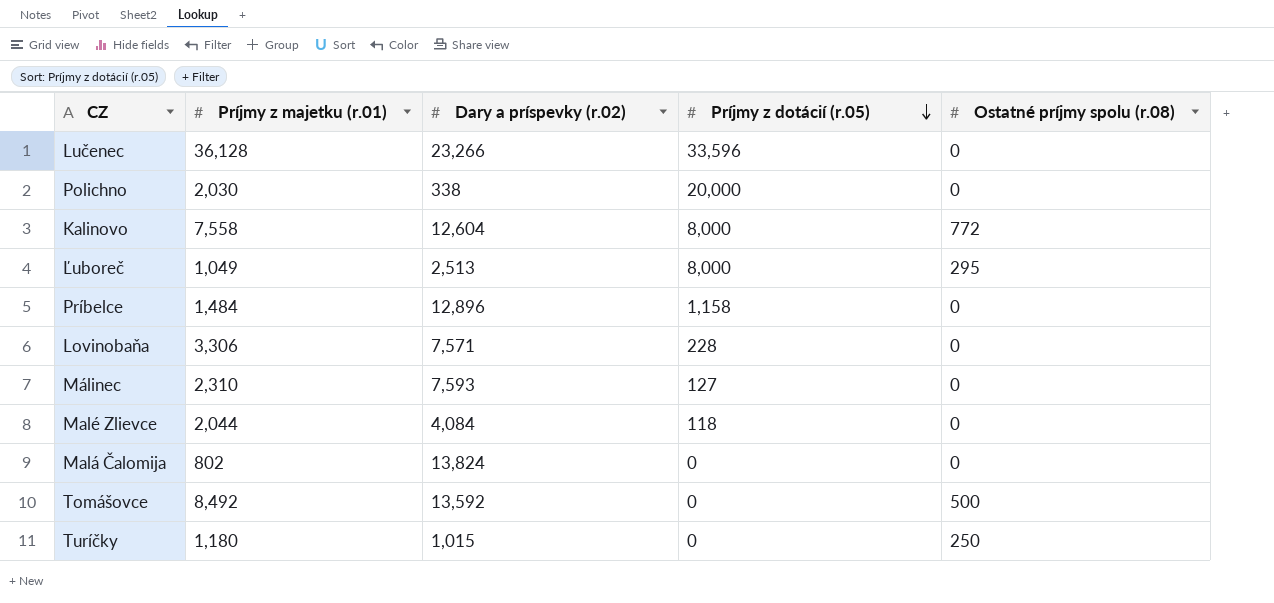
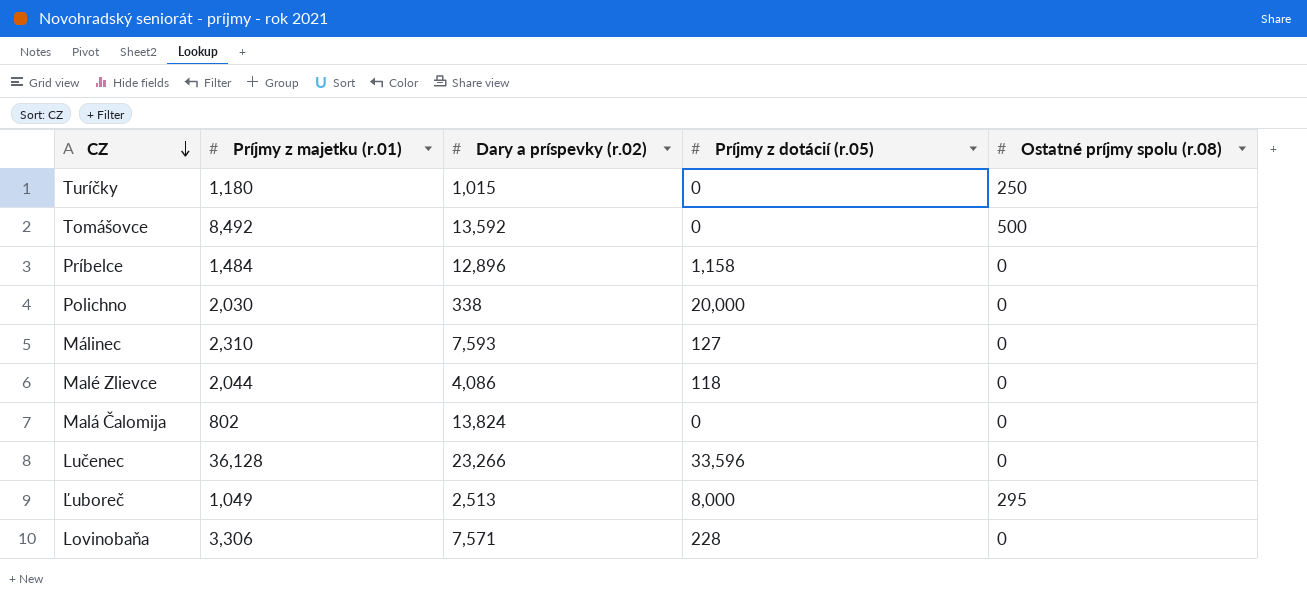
row order: Príjmy z dotácií (r.05) descending -> CZ descending
row Kalinovo: 7,558 | 12,604 | 8,000 | 772 -> none
Malé Zlievce | Dary a príspevky (r.02): 4,084 -> 4,086

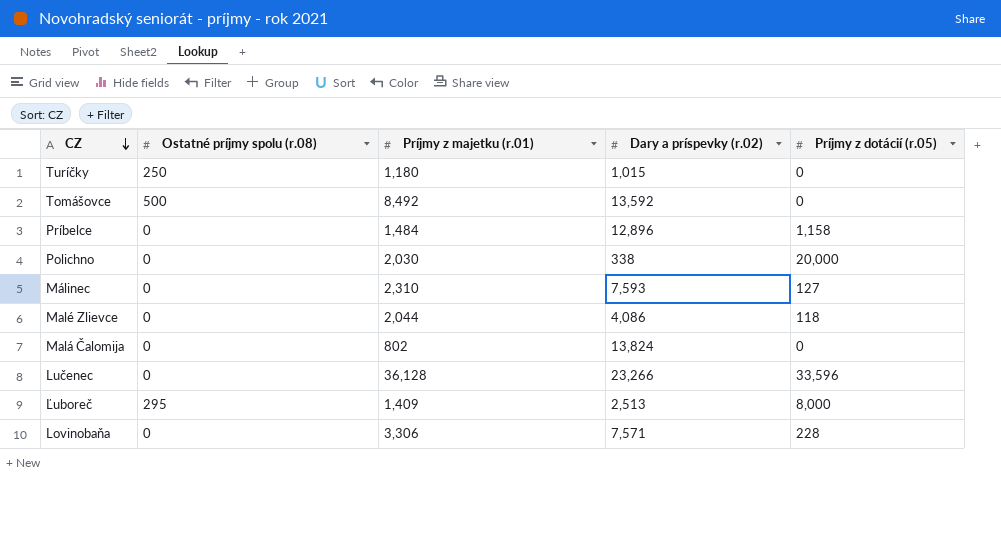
column Ostatné príjmy spolu (r.08) | position: 5 -> 2
Ľuboreč | Príjmy z majetku (r.01): 1,049 -> 1,409

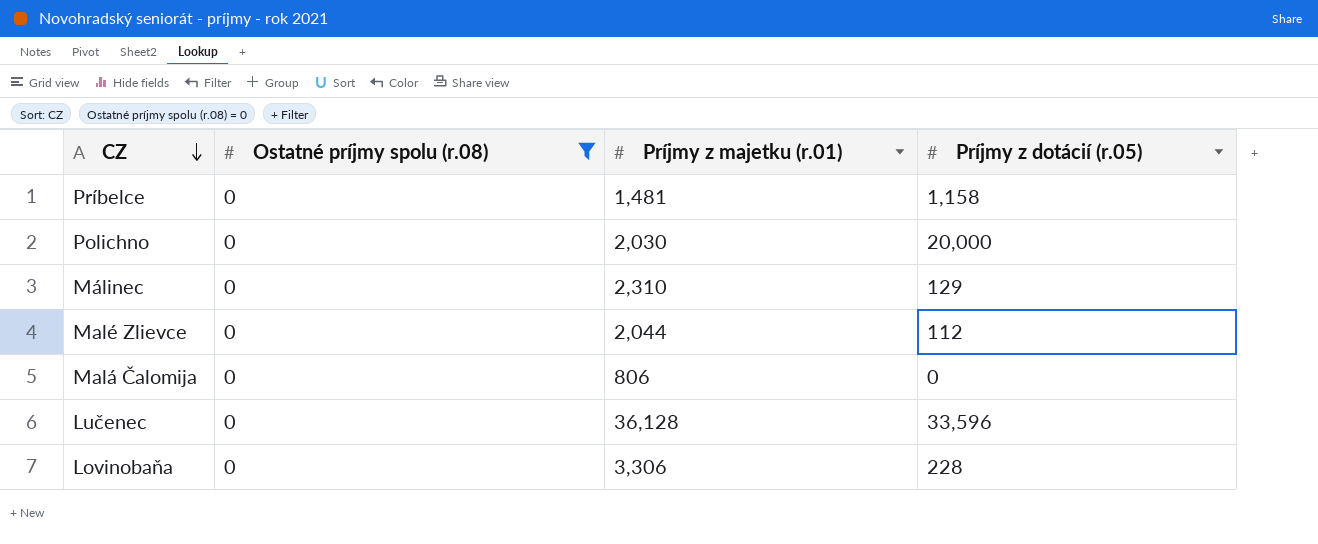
filter: none -> Ostatné príjmy spolu (r.08) = 0
column Dary a príspevky (r.02) | position: 4 -> none
Príbelce | Príjmy z majetku (r.01): 1,484 -> 1,481
Málinec | Príjmy z dotácií (r.05): 127 -> 129
Malé Zlievce | Príjmy z dotácií (r.05): 118 -> 112
Malá Čalomija | Príjmy z majetku (r.01): 802 -> 806

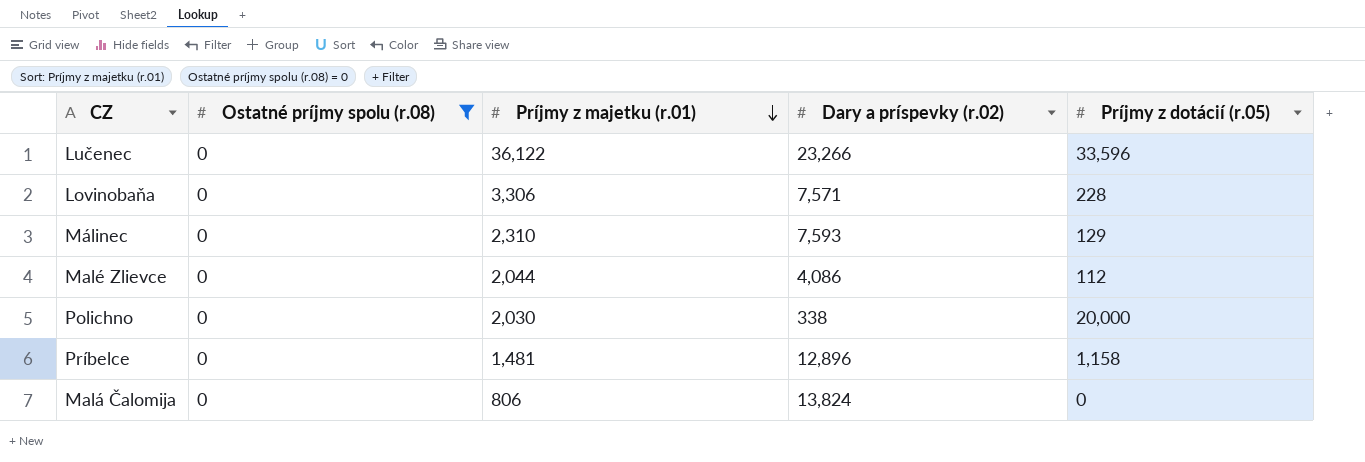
row order: CZ descending -> Príjmy z majetku (r.01) descending
column Dary a príspevky (r.02) | position: none -> 4
Lučenec | Príjmy z majetku (r.01): 36,128 -> 36,122

